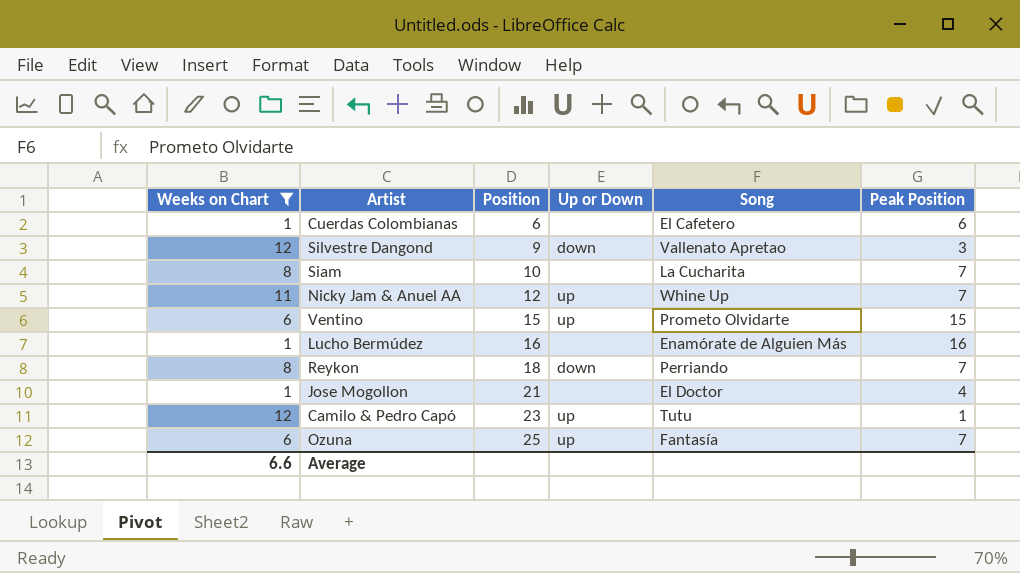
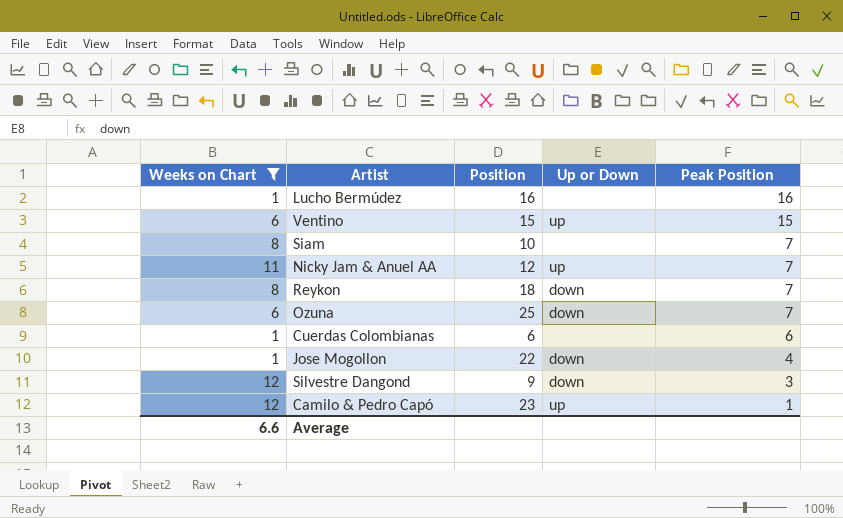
row order: Position ascending -> Peak Position descending
column Song | position: 5 -> none
Ozuna | Up or Down: up -> down
Jose Mogollon | Position: 21 -> 22
Jose Mogollon | Up or Down: none -> down

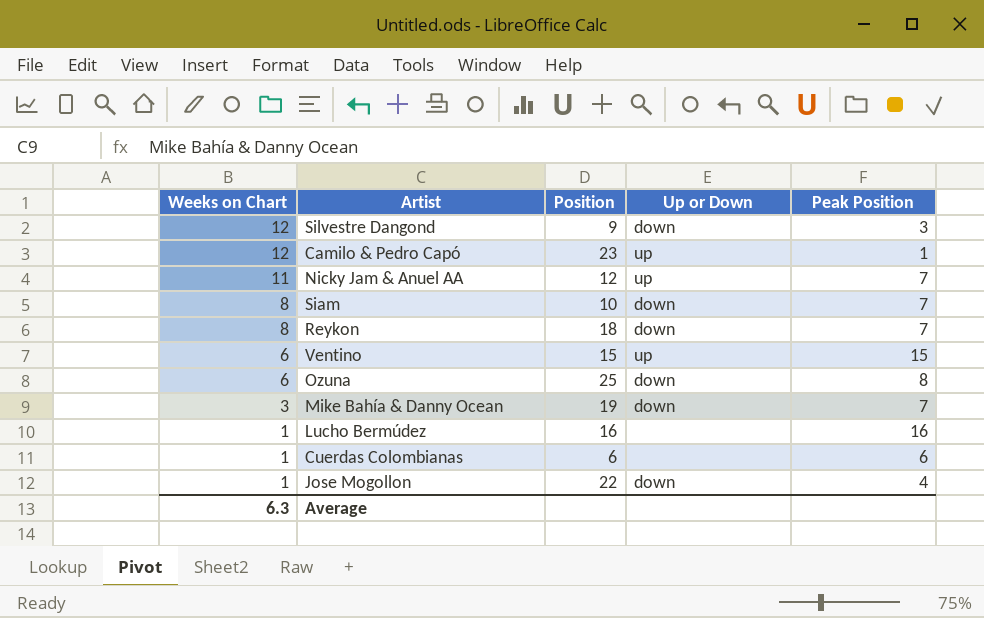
filter: Weeks on Chart != 3 -> none
row order: Peak Position descending -> Weeks on Chart descending
Siam | Up or Down: none -> down
Ozuna | Peak Position: 7 -> 8
Average | Weeks on Chart: 6.6 -> 6.3

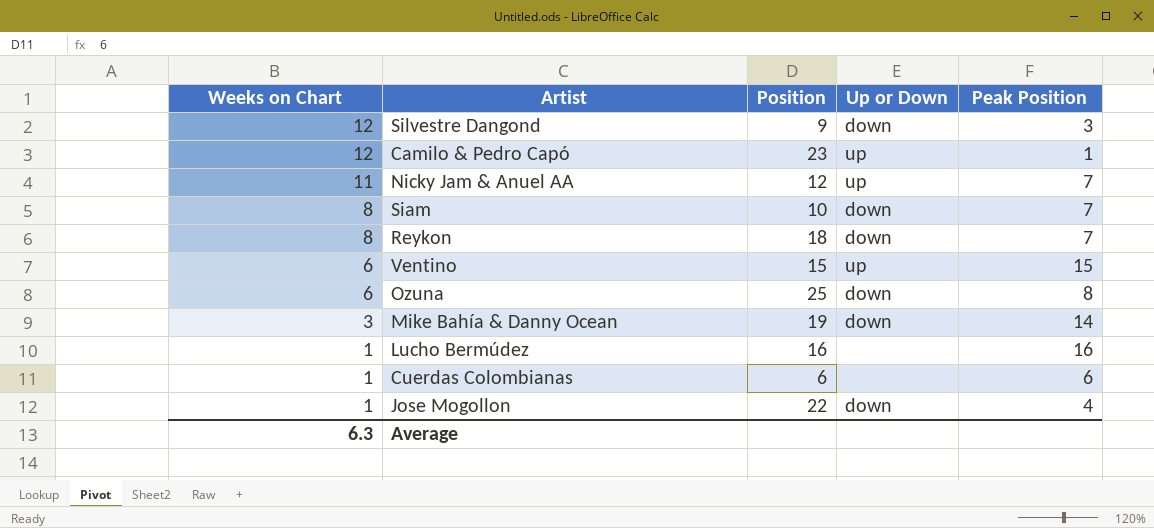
Mike Bahía & Danny Ocean | Peak Position: 7 -> 14

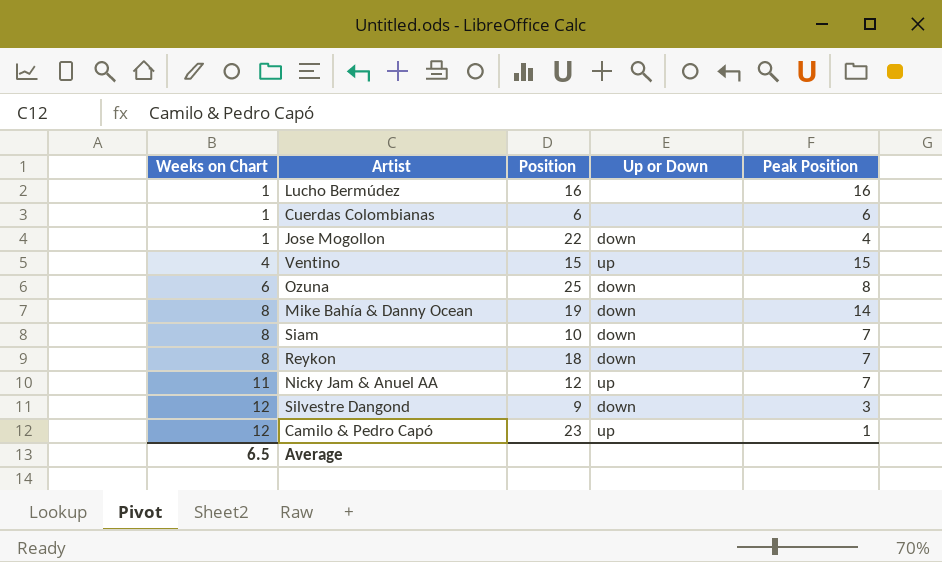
row order: Weeks on Chart descending -> Weeks on Chart ascending
Ventino | Weeks on Chart: 6 -> 4
Mike Bahía & Danny Ocean | Weeks on Chart: 3 -> 8
Average | Weeks on Chart: 6.3 -> 6.5

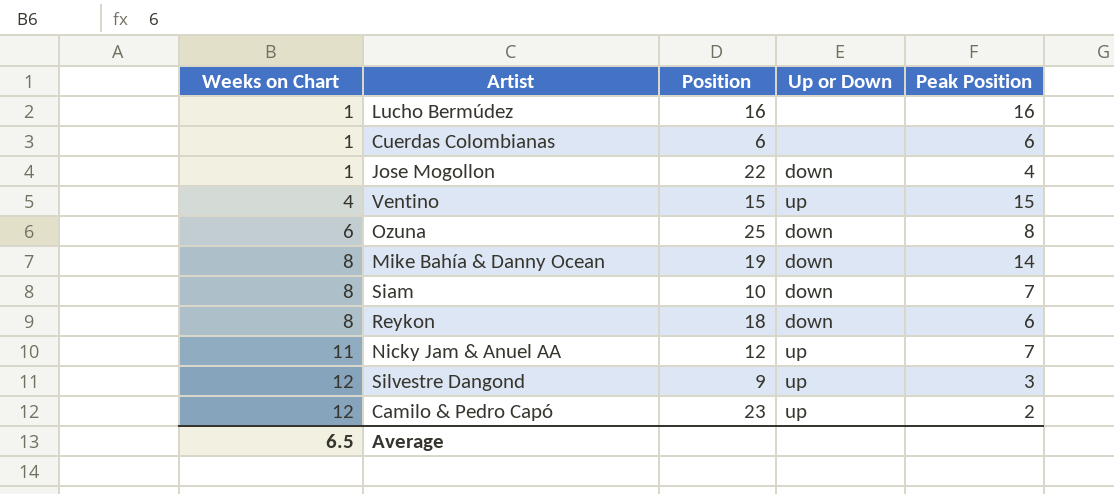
Reykon | Peak Position: 7 -> 6
Silvestre Dangond | Up or Down: down -> up
Camilo & Pedro Capó | Peak Position: 1 -> 2

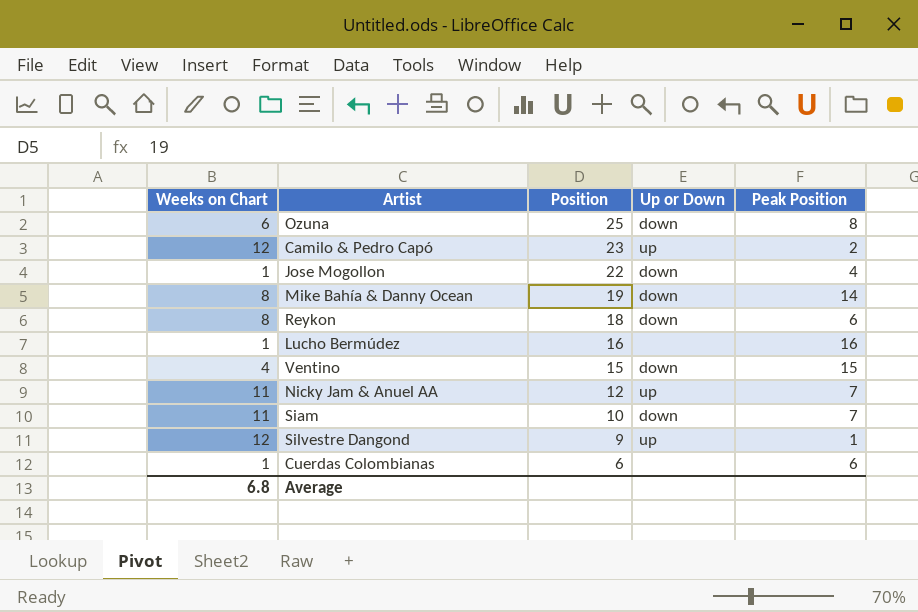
row order: Weeks on Chart ascending -> Position descending
Ventino | Up or Down: up -> down
Siam | Weeks on Chart: 8 -> 11
Silvestre Dangond | Peak Position: 3 -> 1
Average | Weeks on Chart: 6.5 -> 6.8

